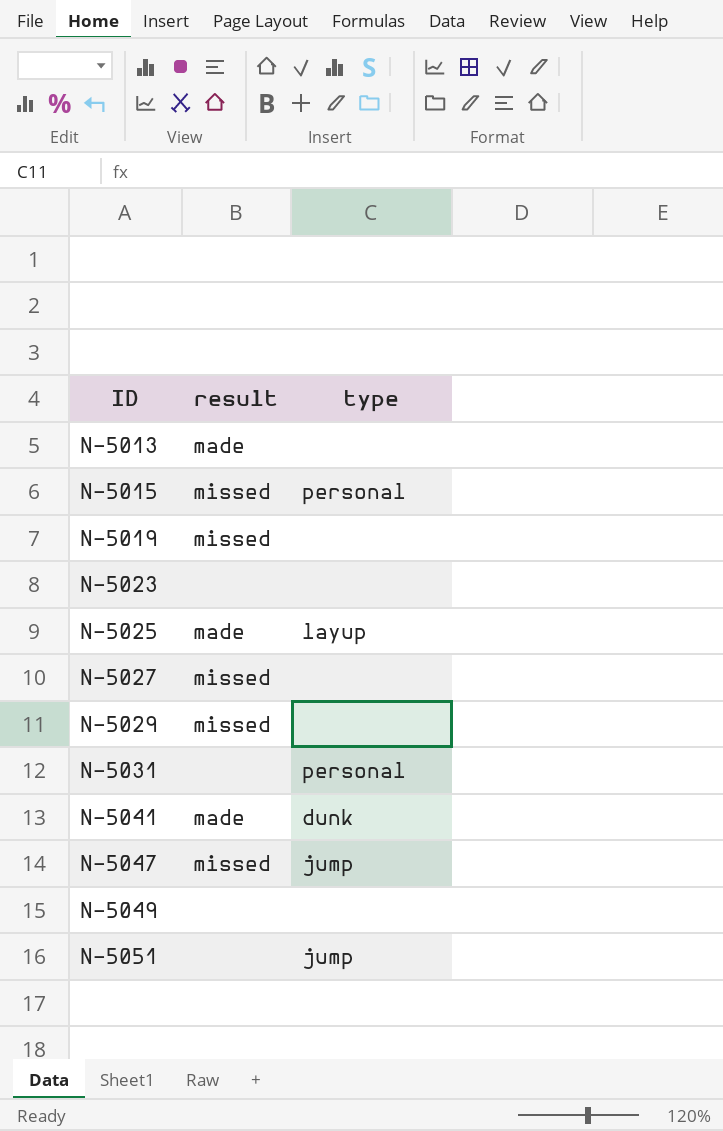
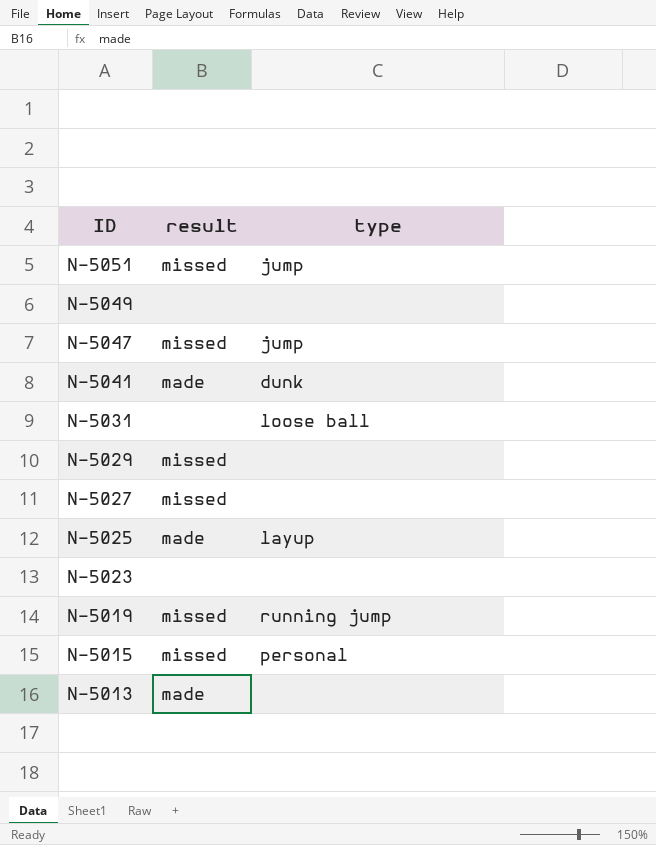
row order: ID ascending -> ID descending
N-5051 | result: none -> missed
N-5031 | type: personal -> loose ball
N-5019 | type: none -> running jump

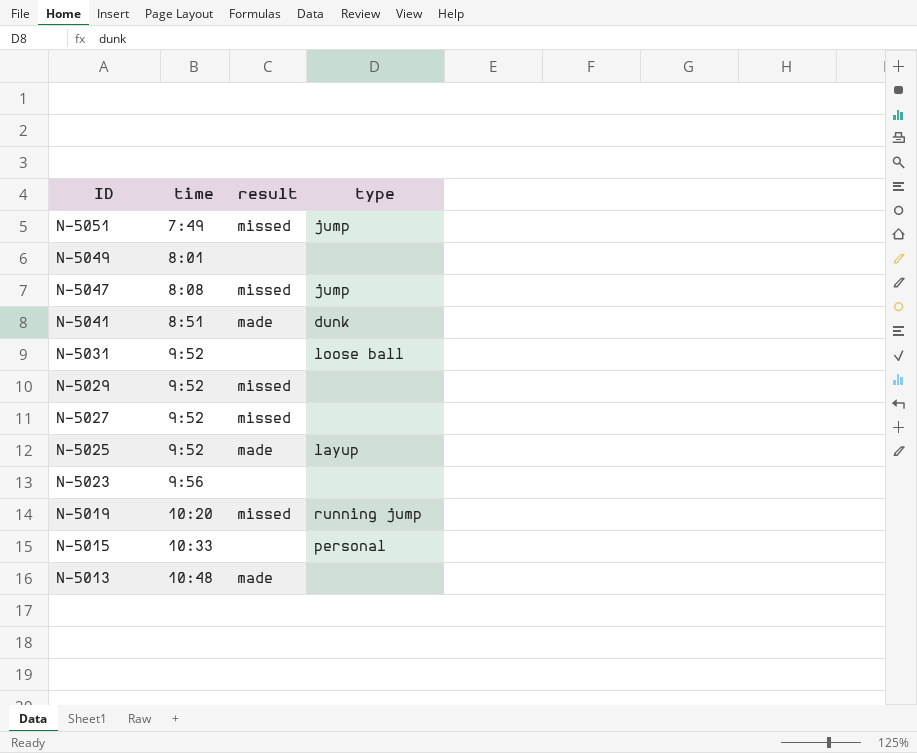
column time | position: none -> 2
N-5015 | result: missed -> none

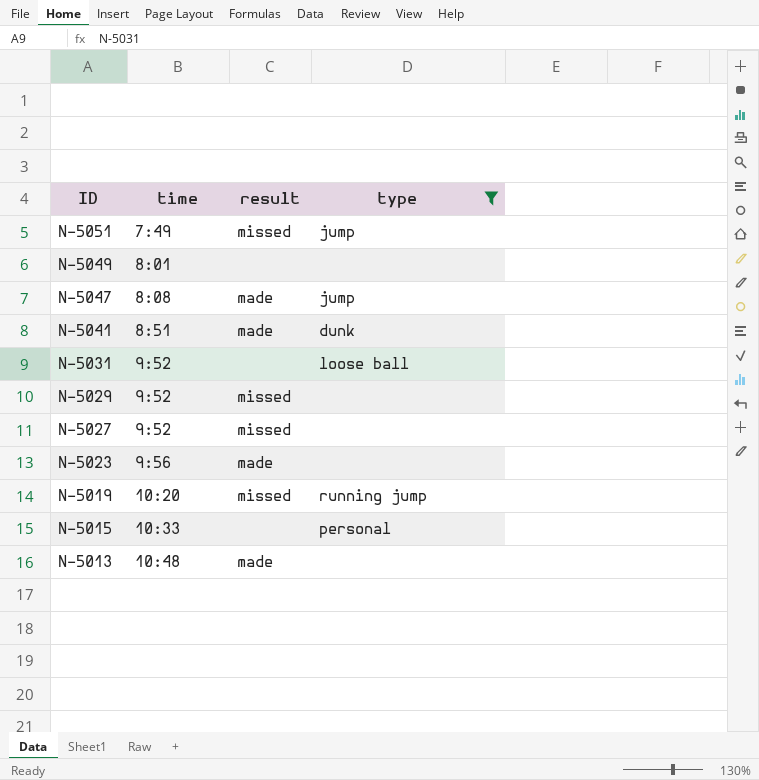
filter: none -> type != layup
N-5047 | result: missed -> made
N-5023 | result: none -> made

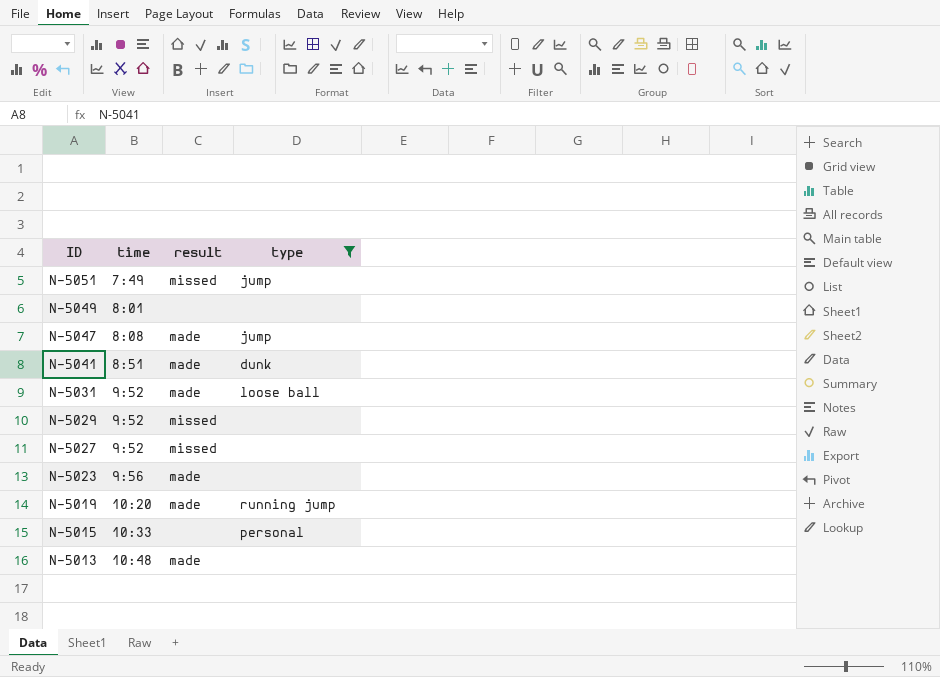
N-5031 | result: none -> made
N-5019 | result: missed -> made

